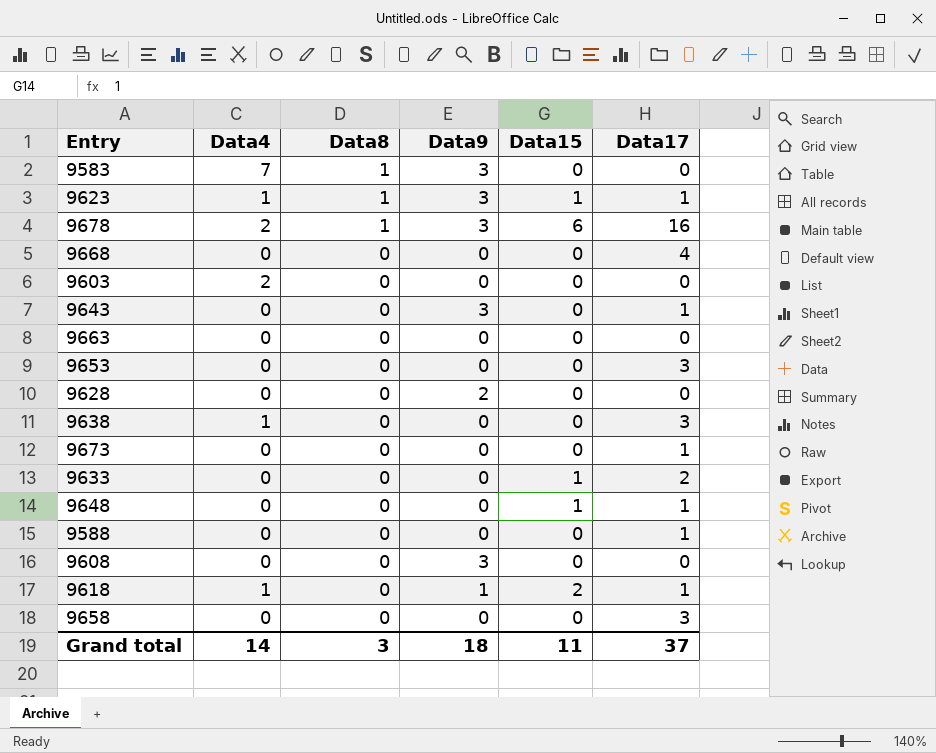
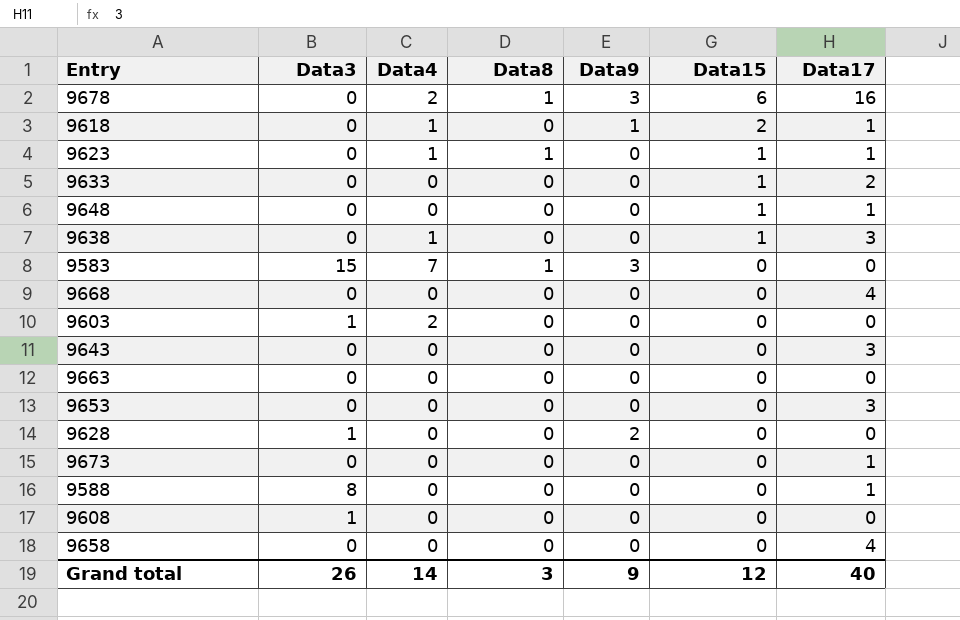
row order: Data8 descending -> Data15 descending
column Data3 | position: none -> 2
9623 | Data9: 3 -> 0
9638 | Data15: 0 -> 1
9643 | Data9: 3 -> 0
9643 | Data17: 1 -> 3
9608 | Data9: 3 -> 0
9658 | Data17: 3 -> 4
Grand total | Data9: 18 -> 9
Grand total | Data15: 11 -> 12
Grand total | Data17: 37 -> 40

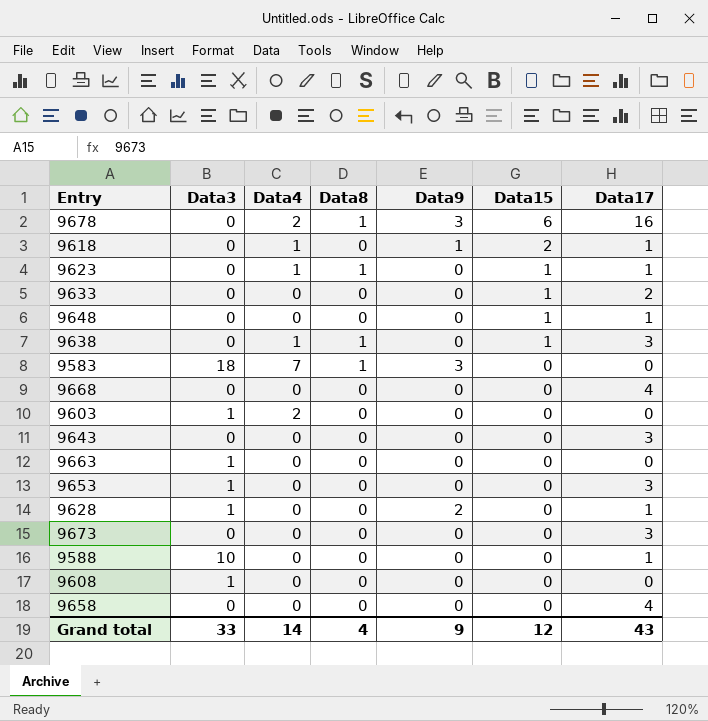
9638 | Data8: 0 -> 1
9583 | Data3: 15 -> 18
9663 | Data3: 0 -> 1
9653 | Data3: 0 -> 1
9628 | Data17: 0 -> 1
9673 | Data17: 1 -> 3
9588 | Data3: 8 -> 10
Grand total | Data3: 26 -> 33
Grand total | Data8: 3 -> 4
Grand total | Data17: 40 -> 43

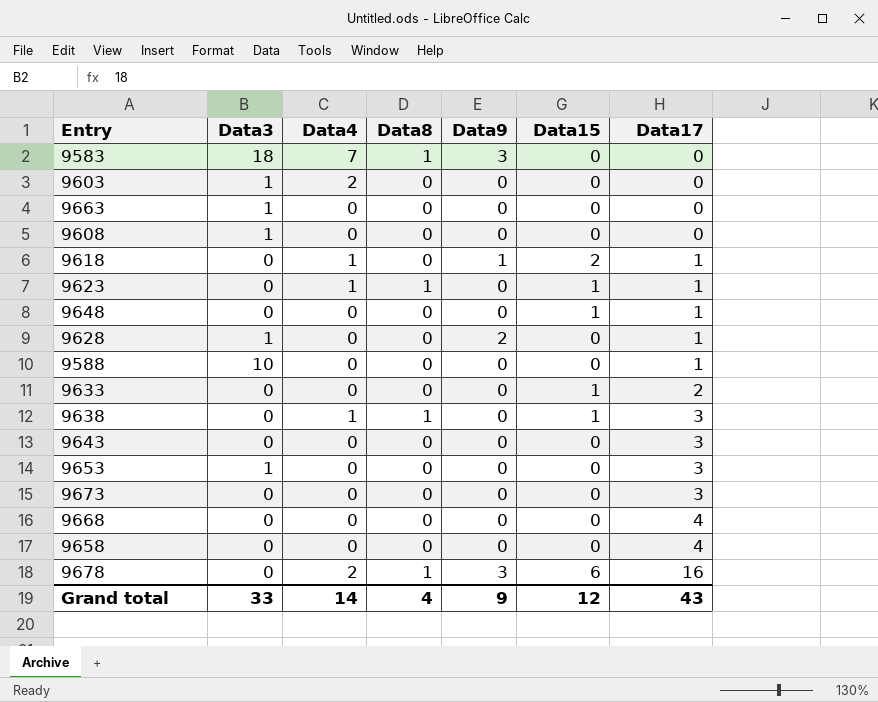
row order: Data15 descending -> Data17 ascending

